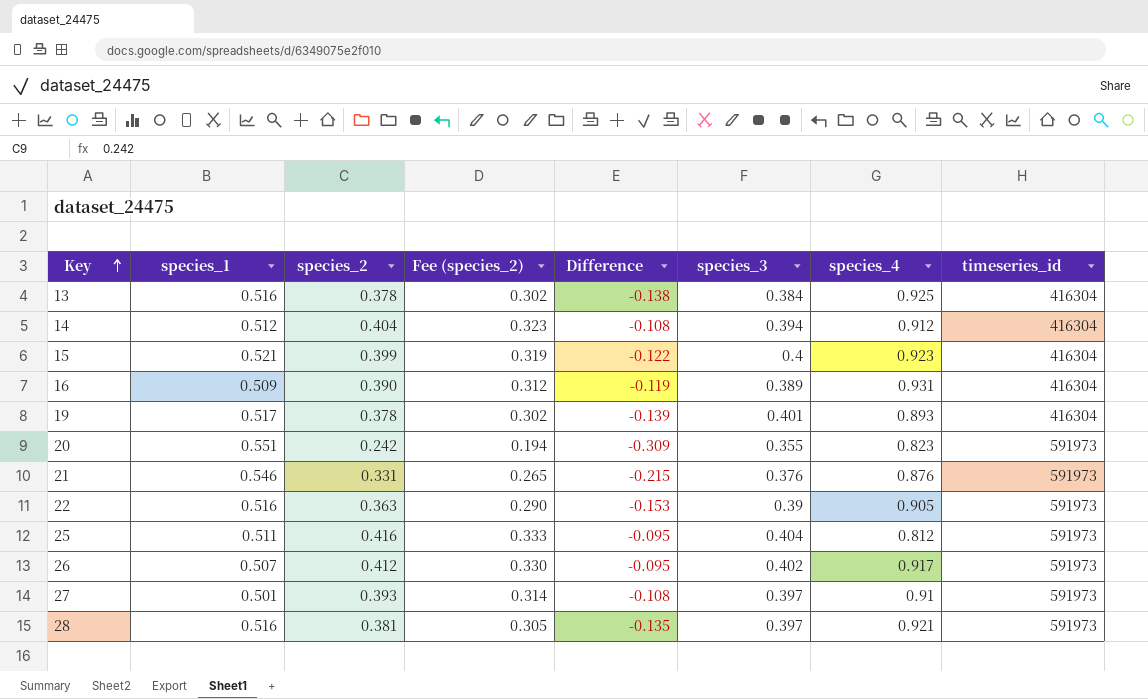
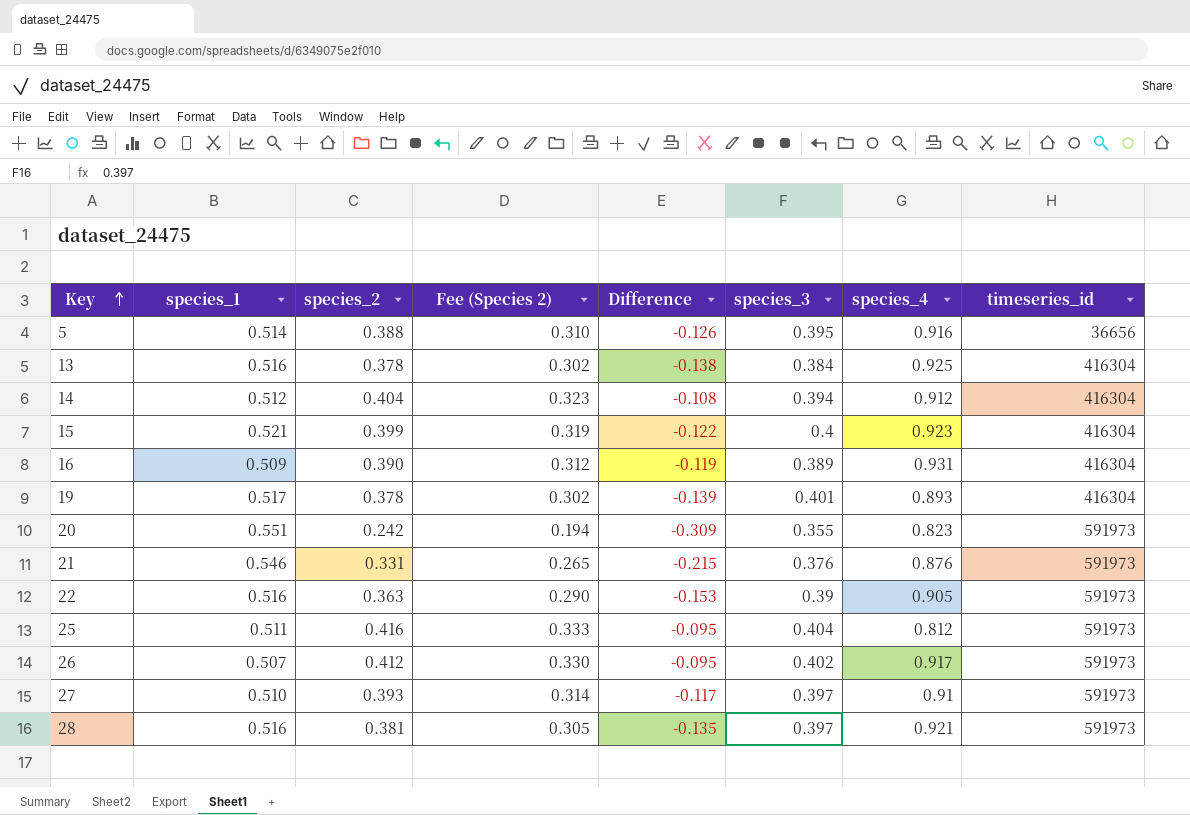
column name: Fee (species_2) -> Fee (Species 2)
row 5: none -> 0.514 | 0.388 | 0.310 | -0.126 | 0.395 | 0.916 | 36656
27 | species_1: 0.501 -> 0.510
27 | Difference: -0.108 -> -0.117

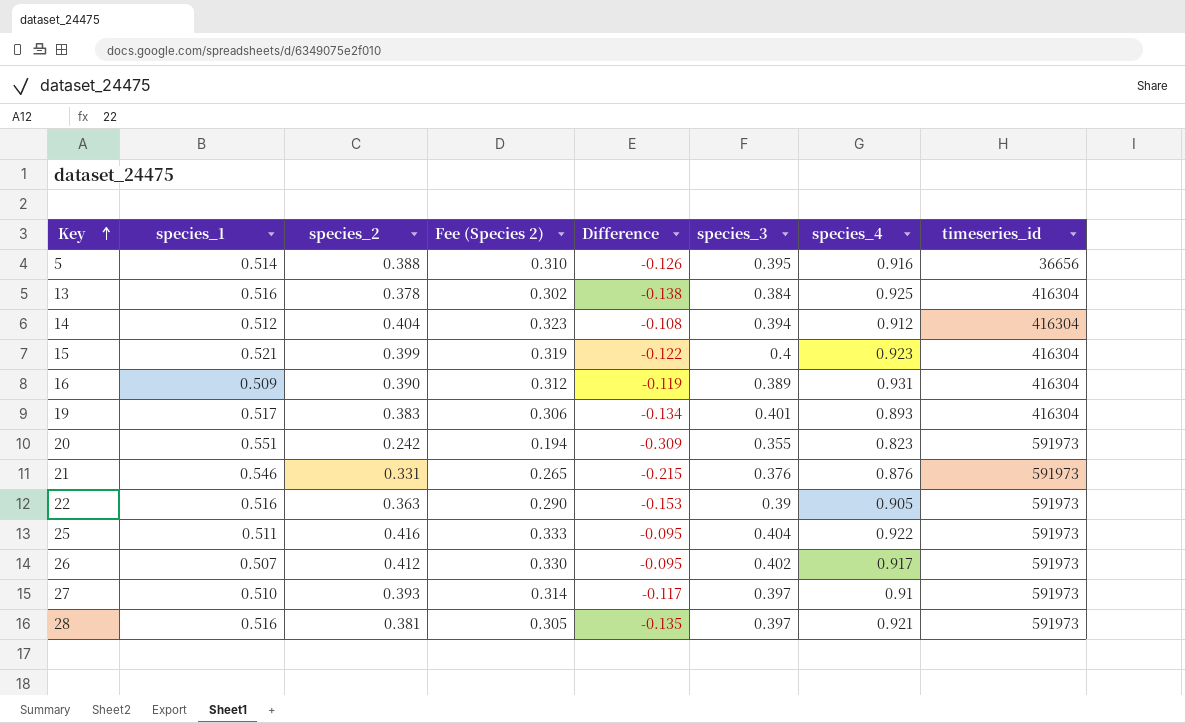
19 | species_2: 0.378 -> 0.383
19 | Fee (Species 2): 0.302 -> 0.306
19 | Difference: -0.139 -> -0.134
25 | species_4: 0.812 -> 0.922

